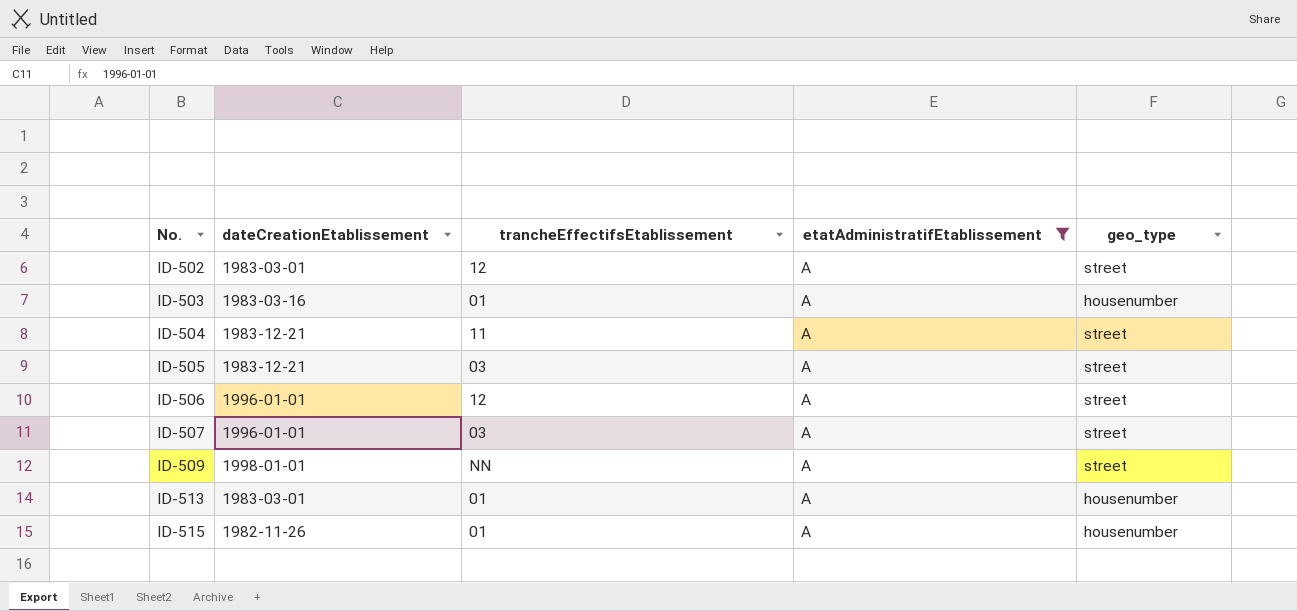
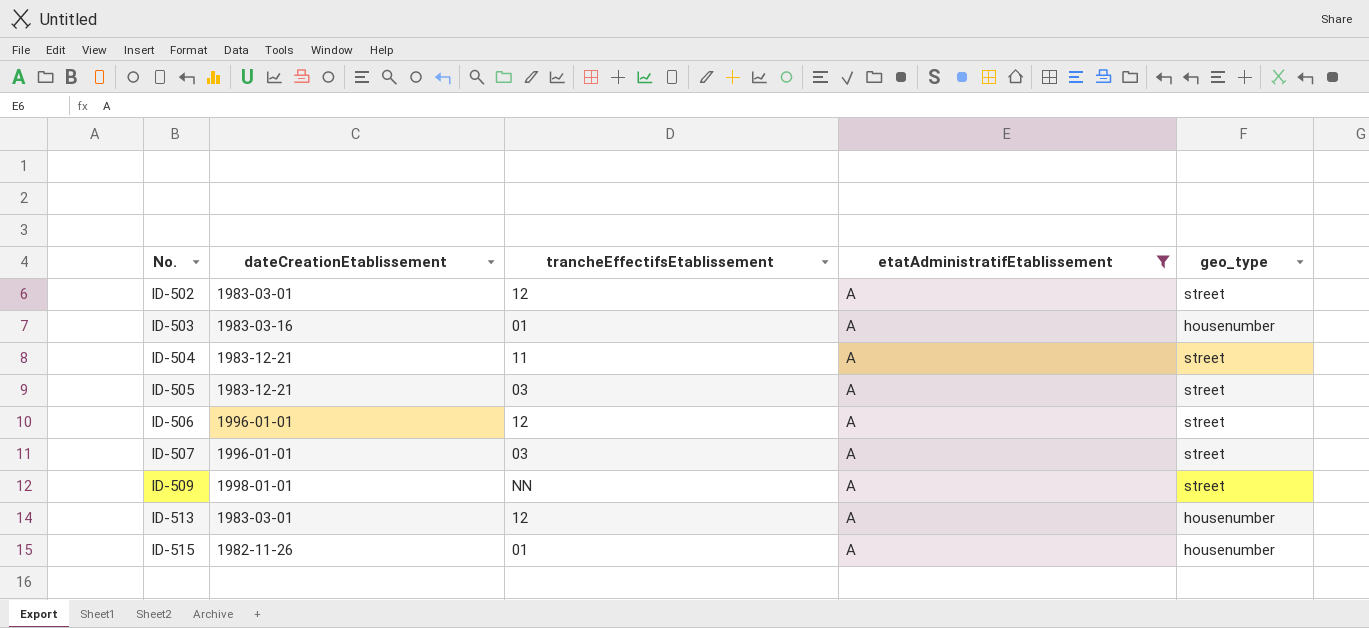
ID-513 | trancheEffectifsEtablissement: 01 -> 12

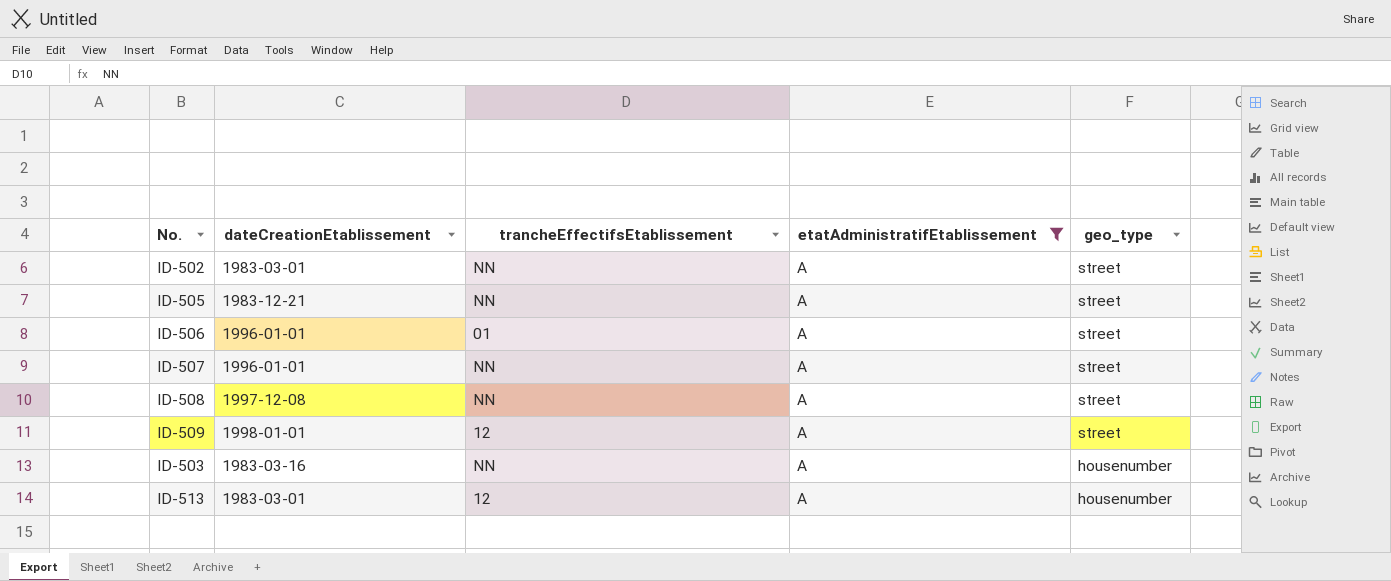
row order: No. ascending -> geo_type descending
row ID-504: 1983-12-21 | 11 | A | street -> none
row ID-515: 1982-11-26 | 01 | A | housenumber -> none
ID-502 | trancheEffectifsEtablissement: 12 -> NN
ID-505 | trancheEffectifsEtablissement: 03 -> NN
ID-506 | trancheEffectifsEtablissement: 12 -> 01
ID-507 | trancheEffectifsEtablissement: 03 -> NN
row ID-508: none -> 1997-12-08 | NN | A | street
ID-509 | trancheEffectifsEtablissement: NN -> 12
ID-503 | trancheEffectifsEtablissement: 01 -> NN

